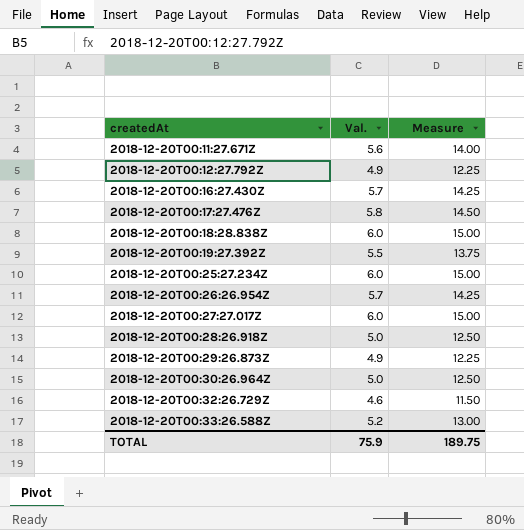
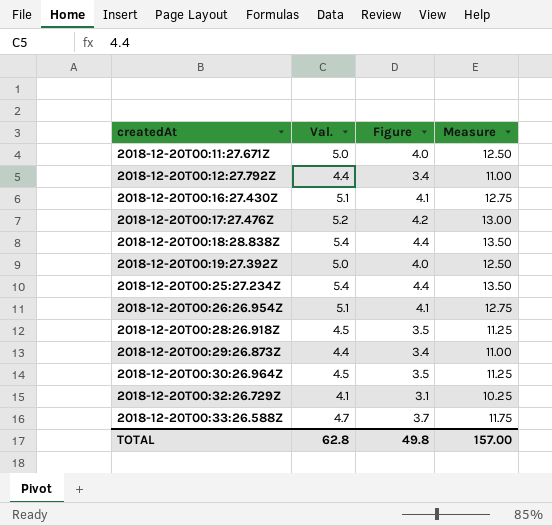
column Figure | formula: none -> [Val.] - 1
row 2018-12-20T00:27:27.017Z: 6.0 | 15.00 -> none
2018-12-20T00:11:27.671Z | Val.: 5.6 -> 5.0
2018-12-20T00:11:27.671Z | Measure: 14.00 -> 12.50
2018-12-20T00:12:27.792Z | Val.: 4.9 -> 4.4
2018-12-20T00:12:27.792Z | Measure: 12.25 -> 11.00
2018-12-20T00:16:27.430Z | Val.: 5.7 -> 5.1
2018-12-20T00:16:27.430Z | Measure: 14.25 -> 12.75
2018-12-20T00:17:27.476Z | Val.: 5.8 -> 5.2
2018-12-20T00:17:27.476Z | Measure: 14.50 -> 13.00
2018-12-20T00:18:28.838Z | Val.: 6.0 -> 5.4
2018-12-20T00:18:28.838Z | Measure: 15.00 -> 13.50
2018-12-20T00:19:27.392Z | Val.: 5.5 -> 5.0
2018-12-20T00:19:27.392Z | Measure: 13.75 -> 12.50
2018-12-20T00:25:27.234Z | Val.: 6.0 -> 5.4
2018-12-20T00:25:27.234Z | Measure: 15.00 -> 13.50
2018-12-20T00:26:26.954Z | Val.: 5.7 -> 5.1
2018-12-20T00:26:26.954Z | Measure: 14.25 -> 12.75
2018-12-20T00:28:26.918Z | Val.: 5.0 -> 4.5
2018-12-20T00:28:26.918Z | Measure: 12.50 -> 11.25
2018-12-20T00:29:26.873Z | Val.: 4.9 -> 4.4
2018-12-20T00:29:26.873Z | Measure: 12.25 -> 11.00
2018-12-20T00:30:26.964Z | Val.: 5.0 -> 4.5
2018-12-20T00:30:26.964Z | Measure: 12.50 -> 11.25
2018-12-20T00:32:26.729Z | Val.: 4.6 -> 4.1
2018-12-20T00:32:26.729Z | Measure: 11.50 -> 10.25
2018-12-20T00:33:26.588Z | Val.: 5.2 -> 4.7
2018-12-20T00:33:26.588Z | Measure: 13.00 -> 11.75
TOTAL | Val.: 75.9 -> 62.8
TOTAL | Measure: 189.75 -> 157.00

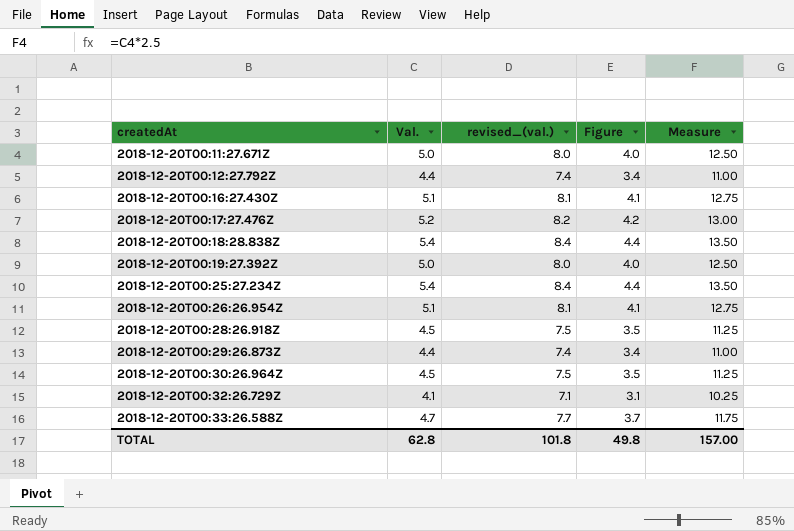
column revised_(val.) | formula: none -> [Val.] + 3

